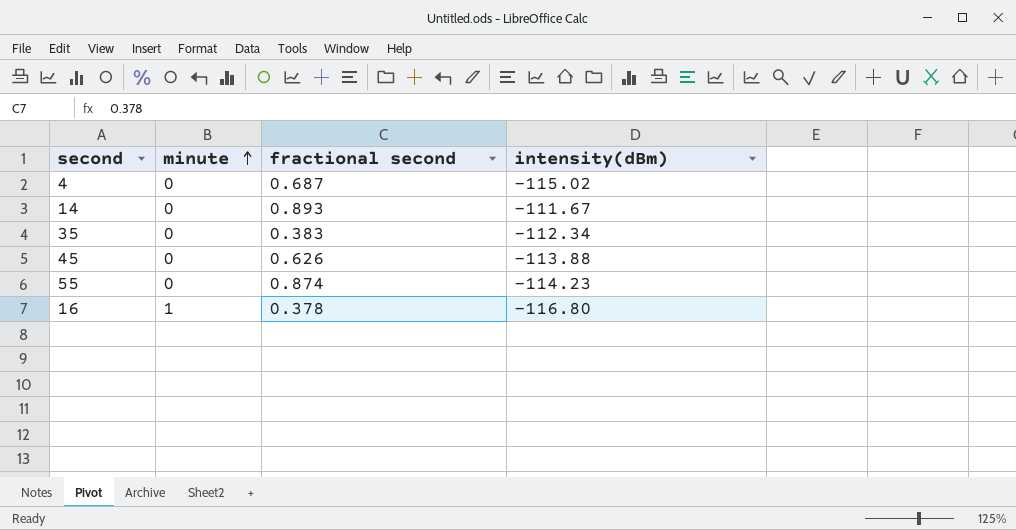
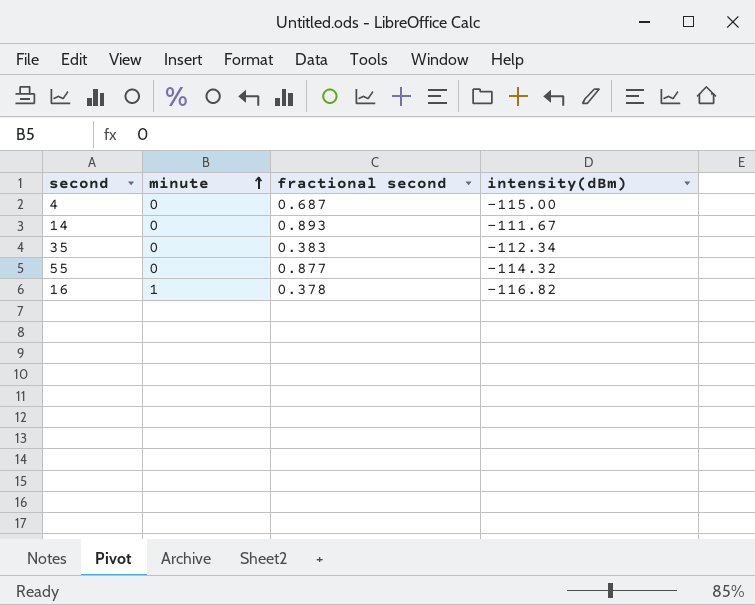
row 45: 0 | 0.626 | -113.88 -> none
4 | intensity(dBm): -115.02 -> -115.00
55 | fractional second: 0.874 -> 0.877
55 | intensity(dBm): -114.23 -> -114.32
16 | intensity(dBm): -116.80 -> -116.82

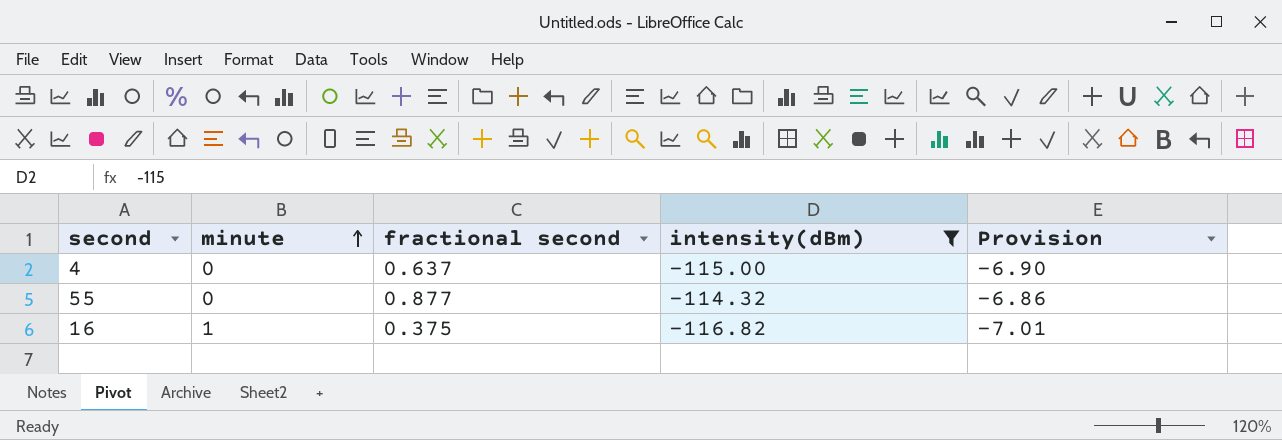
filter: none -> intensity(dBm) <= -114.32
column Provision | formula: none -> [intensity(dBm)] * 0.06
4 | fractional second: 0.687 -> 0.637
16 | fractional second: 0.378 -> 0.375

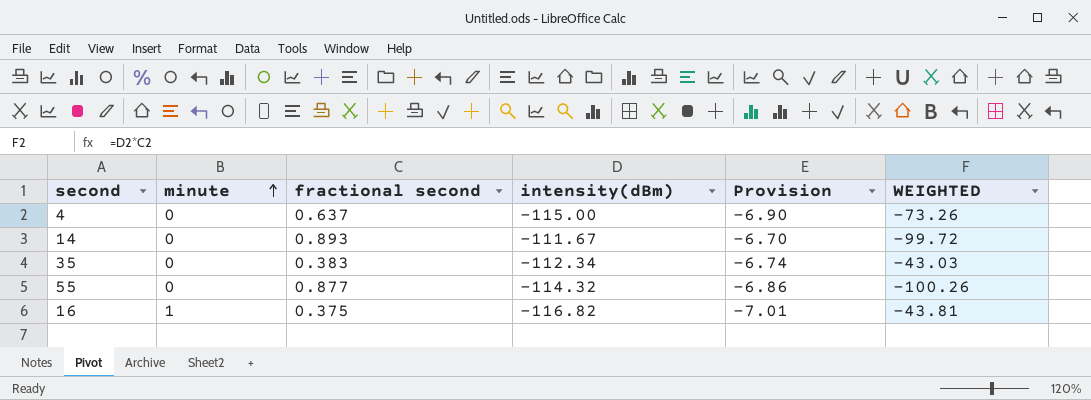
filter: intensity(dBm) <= -114.32 -> none
column WEIGHTED | formula: none -> [fractional second] * [intensity(dBm)]

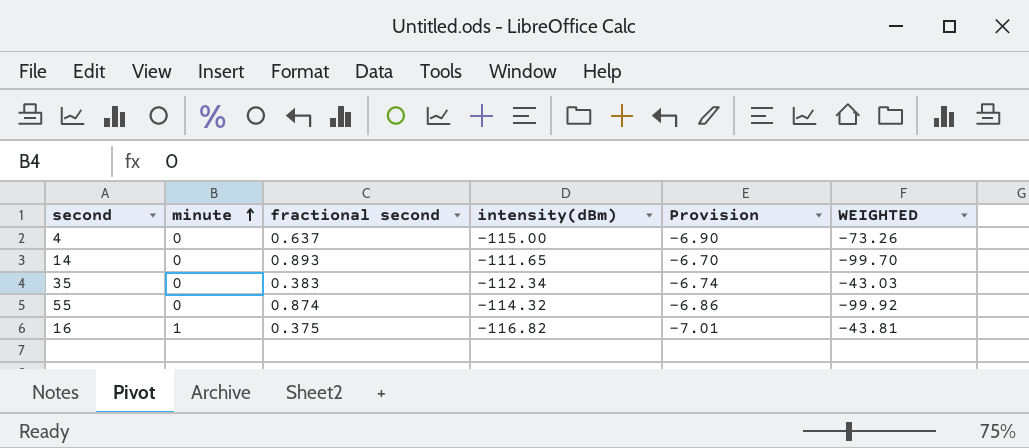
14 | intensity(dBm): -111.67 -> -111.65
14 | WEIGHTED: -99.72 -> -99.70
55 | fractional second: 0.877 -> 0.874
55 | WEIGHTED: -100.26 -> -99.92

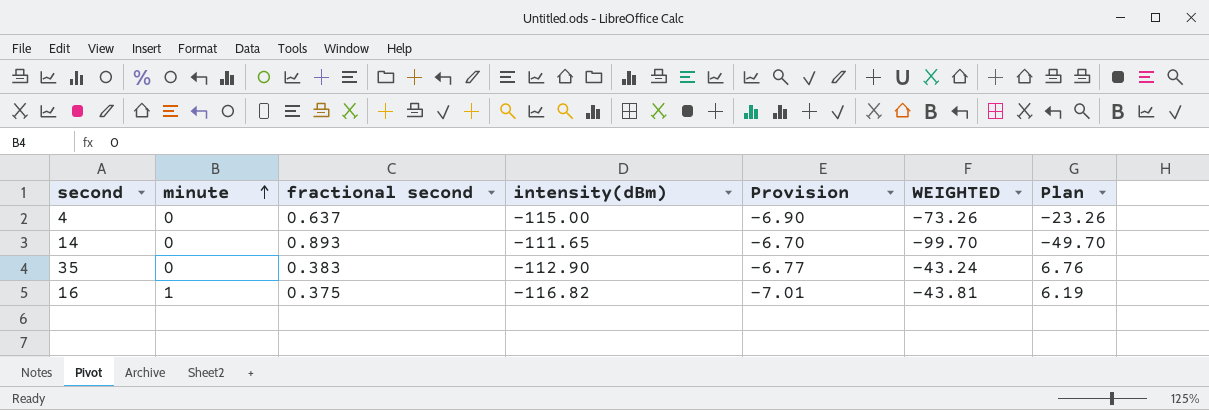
column Plan | formula: none -> [WEIGHTED] + 50
row 55: 0 | 0.874 | -114.32 | -6.86 | -99.92 -> none
35 | intensity(dBm): -112.34 -> -112.90
35 | Provision: -6.74 -> -6.77
35 | WEIGHTED: -43.03 -> -43.24

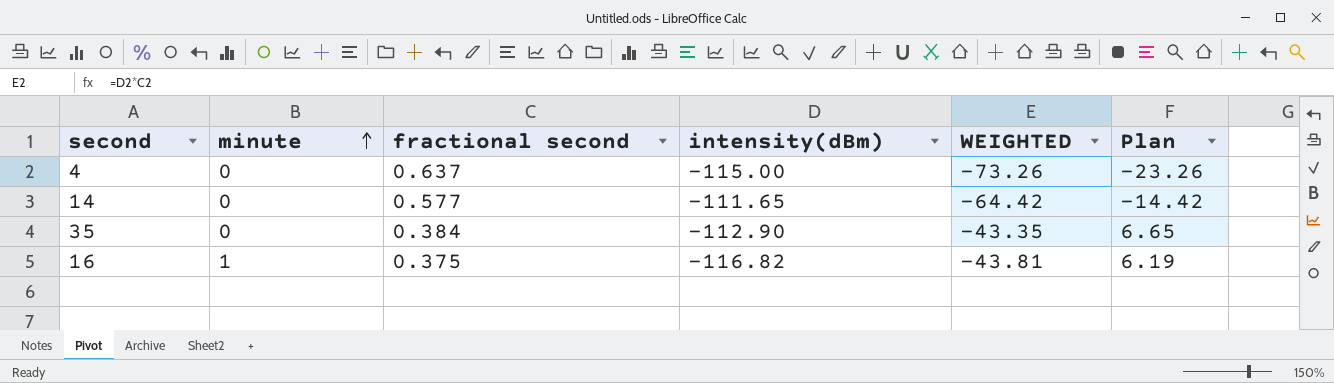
column Provision | formula: [intensity(dBm)] * 0.06 -> none
14 | fractional second: 0.893 -> 0.577
14 | WEIGHTED: -99.70 -> -64.42
14 | Plan: -49.70 -> -14.42
35 | fractional second: 0.383 -> 0.384
35 | WEIGHTED: -43.24 -> -43.35
35 | Plan: 6.76 -> 6.65

